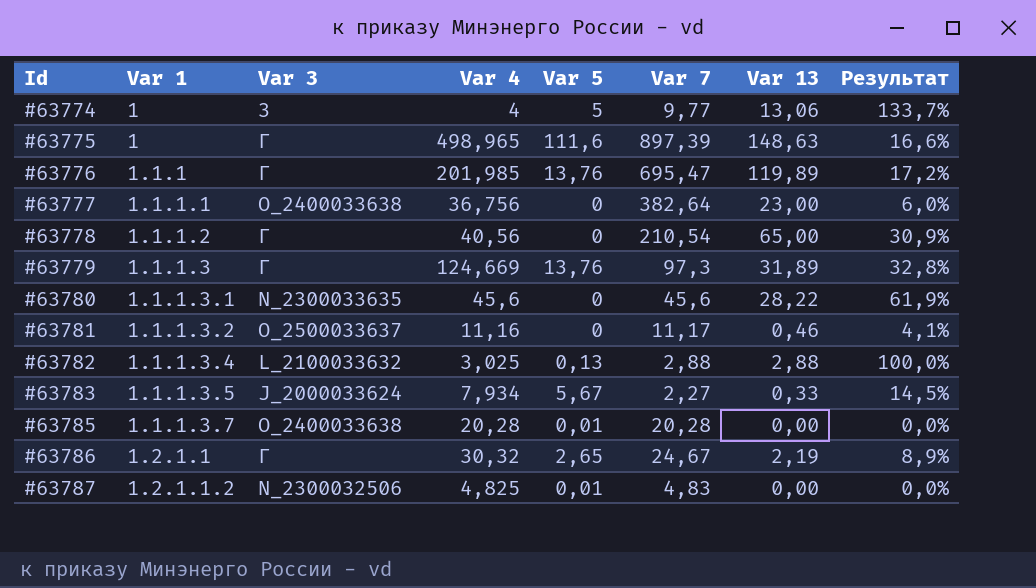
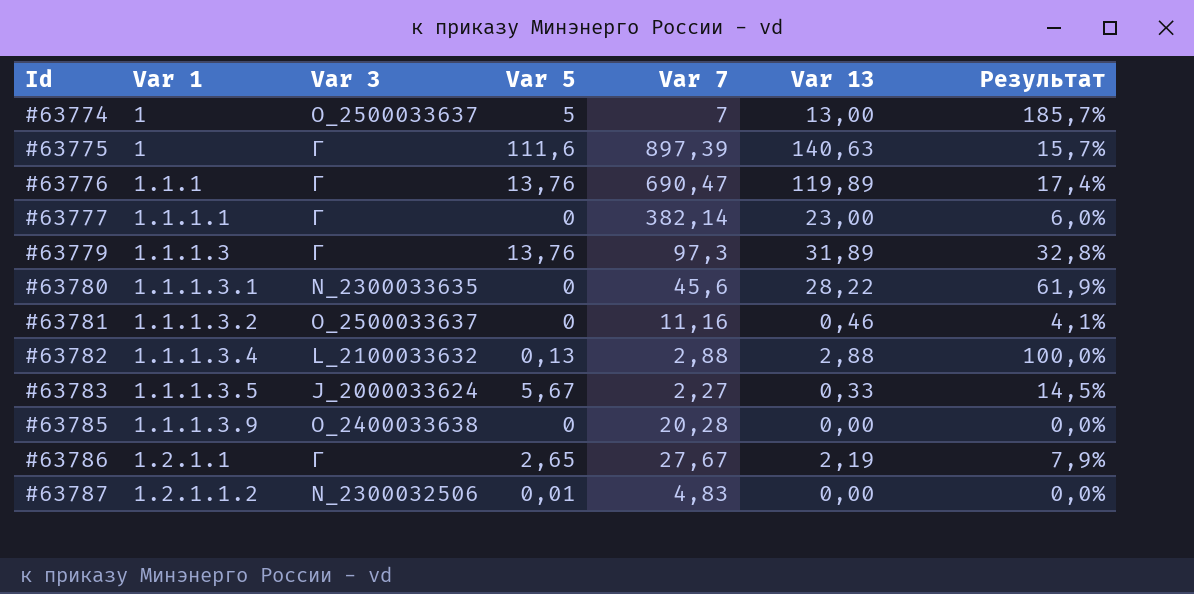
column Var 4 | position: 4 -> none
row #63778: 1.1.1.2 | Г | 40,56 | 0 | 210,54 | 65,00 | 30,9% -> none
#63774 | Var 3: 3 -> О_2500033637
#63774 | Var 7: 9,77 -> 7
#63774 | Var 13: 13,06 -> 13,00
#63774 | Результат: 133,7% -> 185,7%
#63775 | Var 13: 148,63 -> 140,63
#63775 | Результат: 16,6% -> 15,7%
#63776 | Var 7: 695,47 -> 690,47
#63776 | Результат: 17,2% -> 17,4%
#63777 | Var 3: О_2400033638 -> Г
#63777 | Var 7: 382,64 -> 382,14
#63781 | Var 7: 11,17 -> 11,16
#63785 | Var 1: 1.1.1.3.7 -> 1.1.1.3.9
#63785 | Var 5: 0,01 -> 0
#63786 | Var 7: 24,67 -> 27,67
#63786 | Результат: 8,9% -> 7,9%

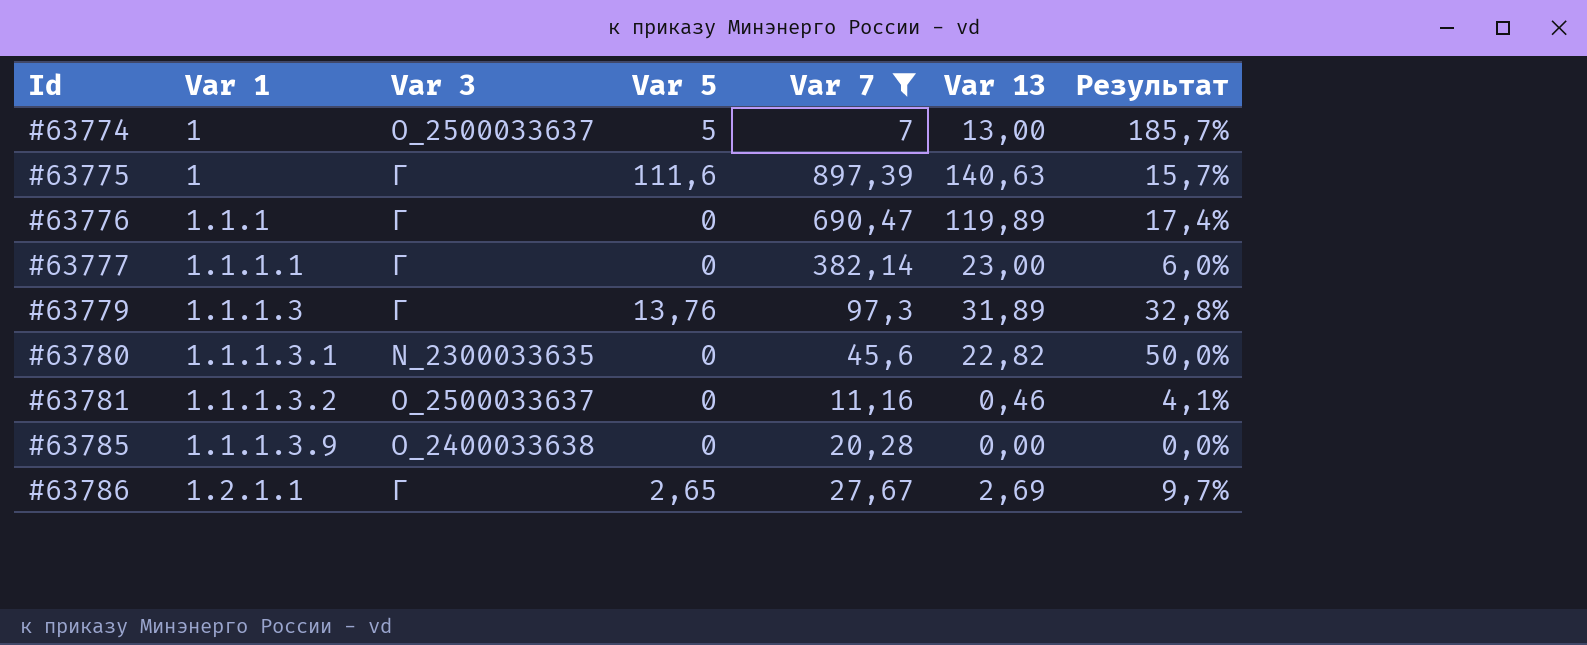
filter: none -> Var 7 >= 7
#63776 | Var 5: 13,76 -> 0
#63780 | Var 13: 28,22 -> 22,82
#63780 | Результат: 61,9% -> 50,0%
#63786 | Var 13: 2,19 -> 2,69
#63786 | Результат: 7,9% -> 9,7%

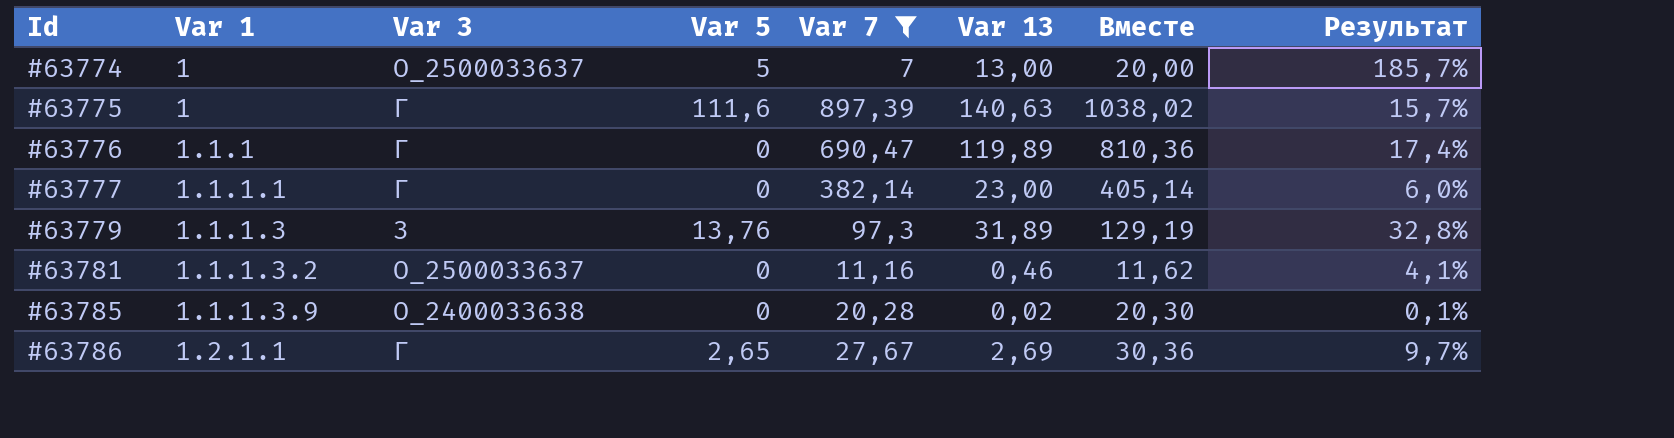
column Вместе | formula: none -> [Var 7] + [Var 13]
row #63780: 1.1.1.3.1 | N_2300033635 | 0 | 45,6 | 22,82 | 50,0% -> none
#63779 | Var 3: Г -> 3
#63785 | Var 13: 0,00 -> 0,02
#63785 | Результат: 0,0% -> 0,1%

